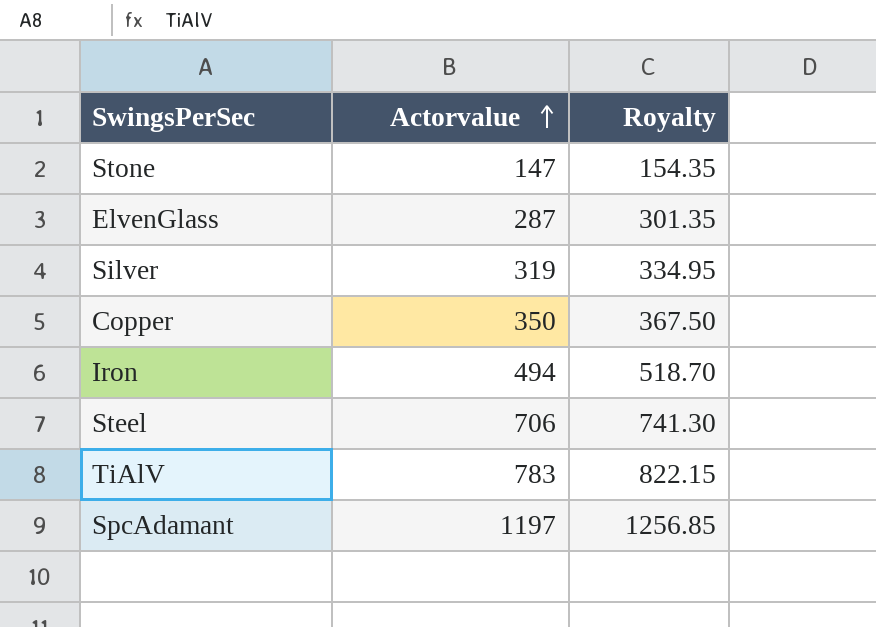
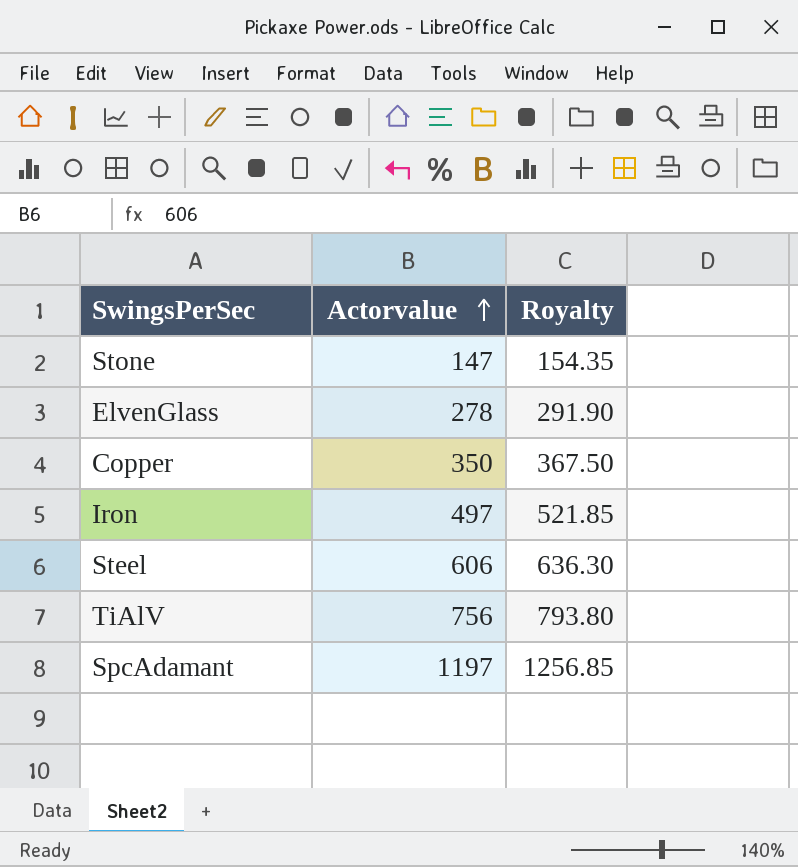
row Silver: 319 | 334.95 -> none
ElvenGlass | Actorvalue: 287 -> 278
ElvenGlass | Royalty: 301.35 -> 291.90
Iron | Actorvalue: 494 -> 497
Iron | Royalty: 518.70 -> 521.85
Steel | Actorvalue: 706 -> 606
Steel | Royalty: 741.30 -> 636.30
TiAlV | Actorvalue: 783 -> 756
TiAlV | Royalty: 822.15 -> 793.80

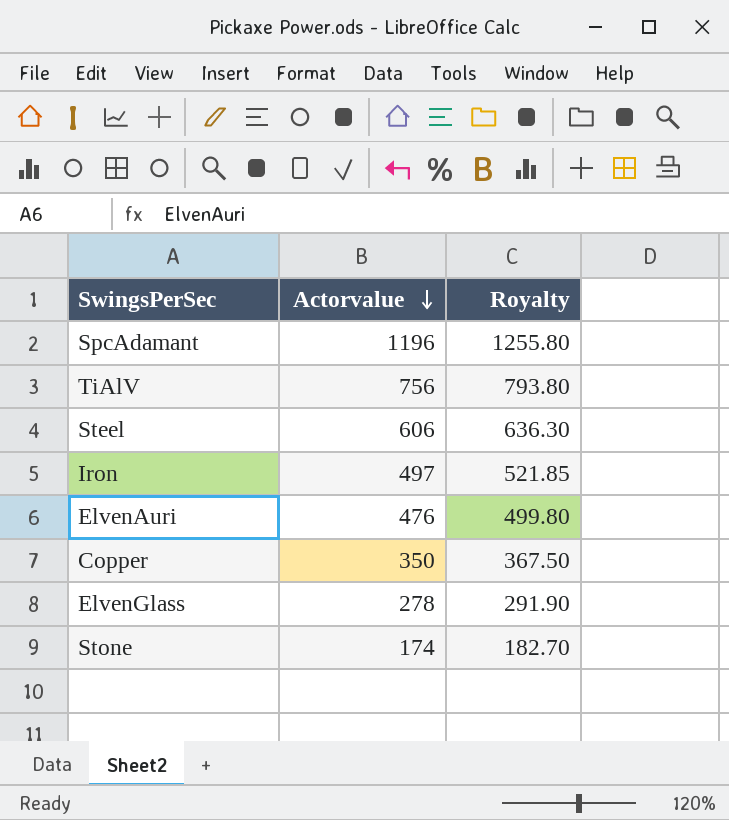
row order: Actorvalue ascending -> Actorvalue descending
SpcAdamant | Actorvalue: 1197 -> 1196
SpcAdamant | Royalty: 1256.85 -> 1255.80
row ElvenAuri: none -> 476 | 499.80
Stone | Actorvalue: 147 -> 174
Stone | Royalty: 154.35 -> 182.70

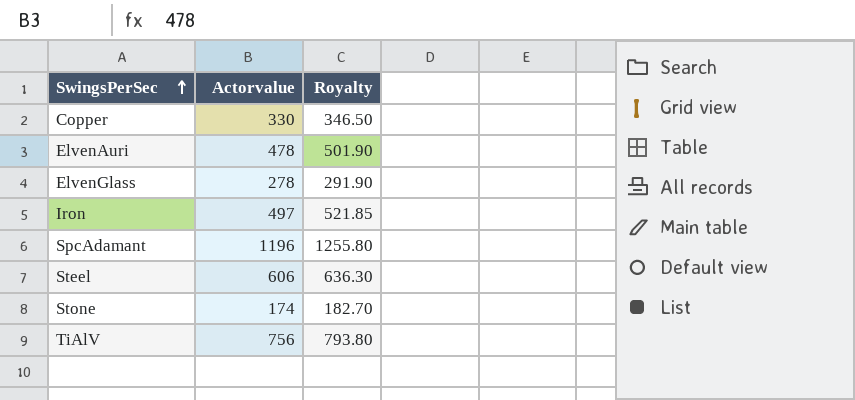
row order: Actorvalue descending -> SwingsPerSec ascending
Copper | Actorvalue: 350 -> 330
Copper | Royalty: 367.50 -> 346.50
ElvenAuri | Actorvalue: 476 -> 478
ElvenAuri | Royalty: 499.80 -> 501.90

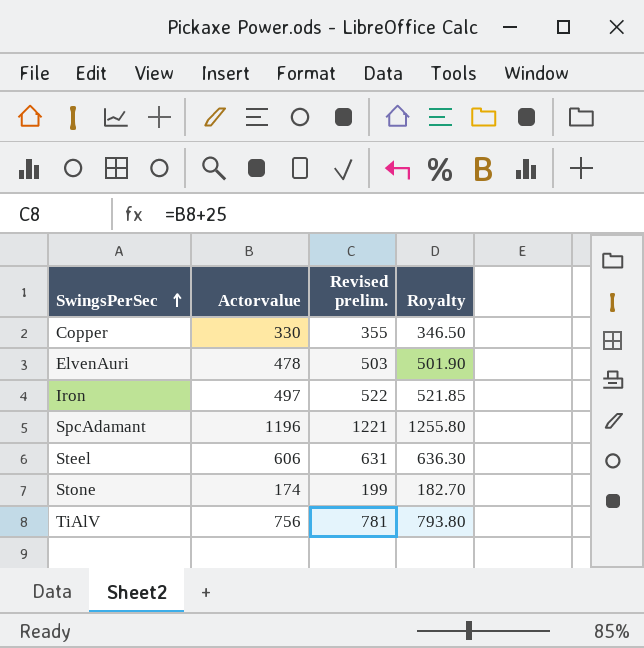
column Revised prelim. | formula: none -> [Actorvalue] + 25
row ElvenGlass: 278 | 291.90 -> none

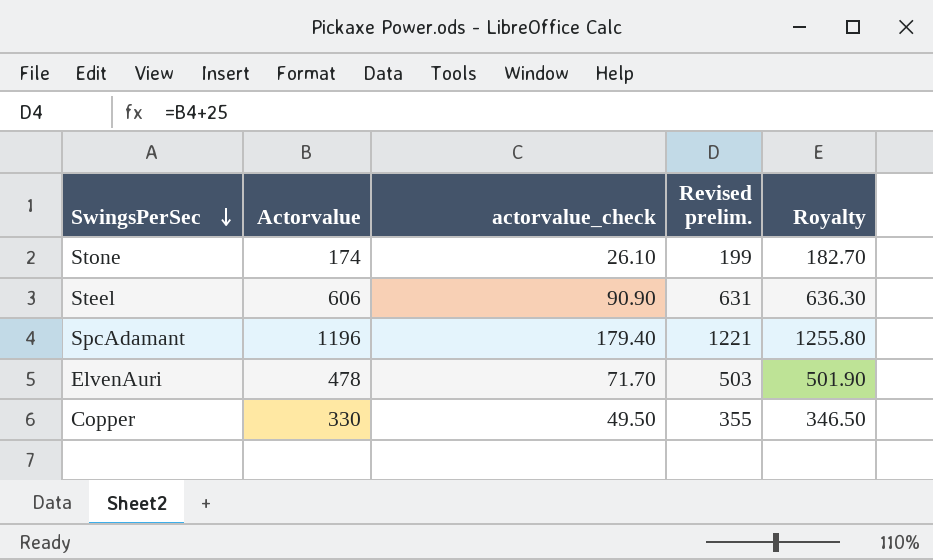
row order: SwingsPerSec ascending -> SwingsPerSec descending
column actorvalue_check | formula: none -> [Actorvalue] * 0.15
row Iron: 497 | 522 | 521.85 -> none
row TiAlV: 756 | 781 | 793.80 -> none

